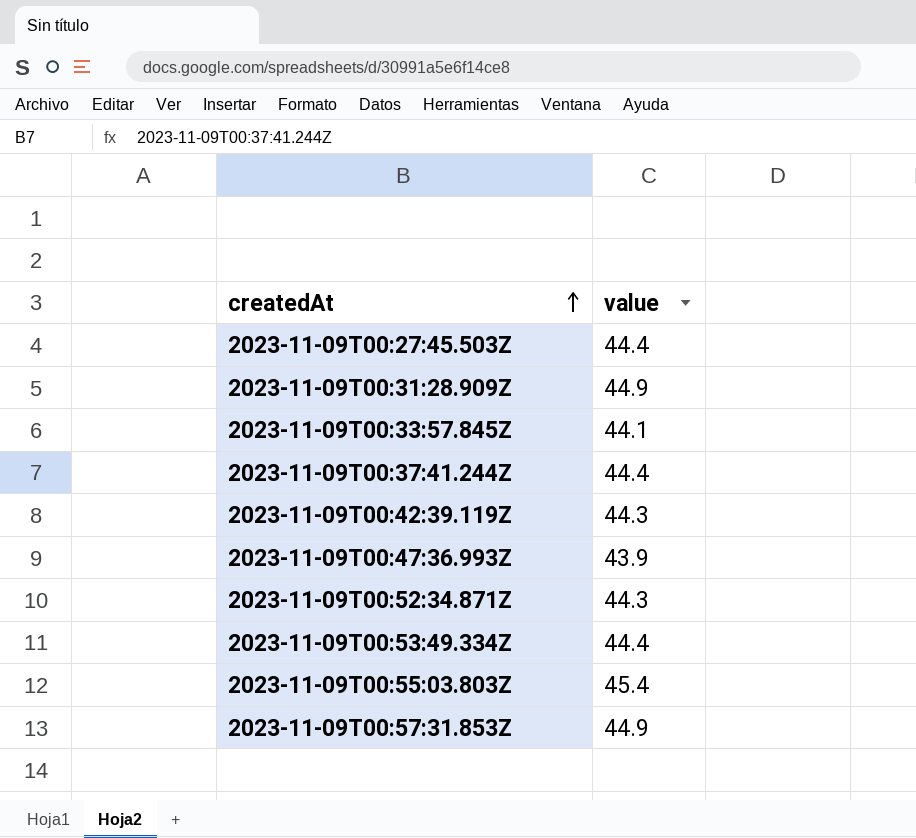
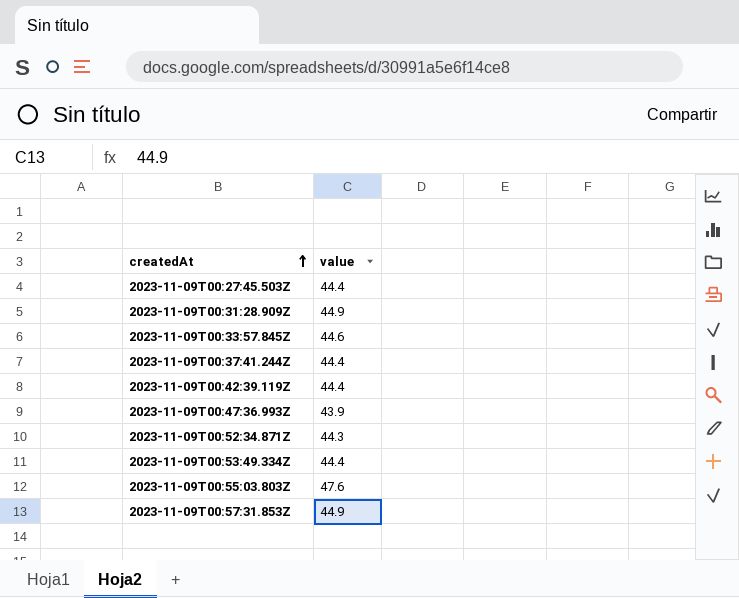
2023-11-09T00:33:57.845Z | value: 44.1 -> 44.6
2023-11-09T00:42:39.119Z | value: 44.3 -> 44.4
2023-11-09T00:55:03.803Z | value: 45.4 -> 47.6

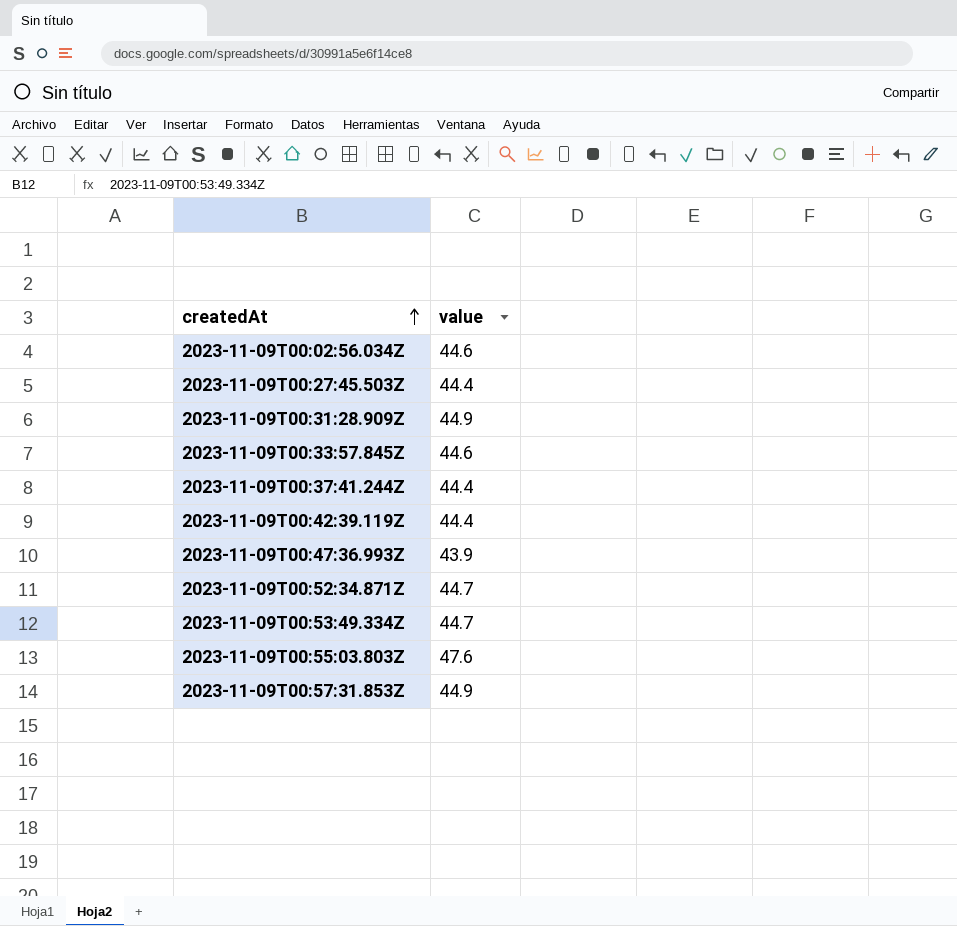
row 2023-11-09T00:02:56.034Z: none -> 44.6
2023-11-09T00:52:34.871Z | value: 44.3 -> 44.7
2023-11-09T00:53:49.334Z | value: 44.4 -> 44.7

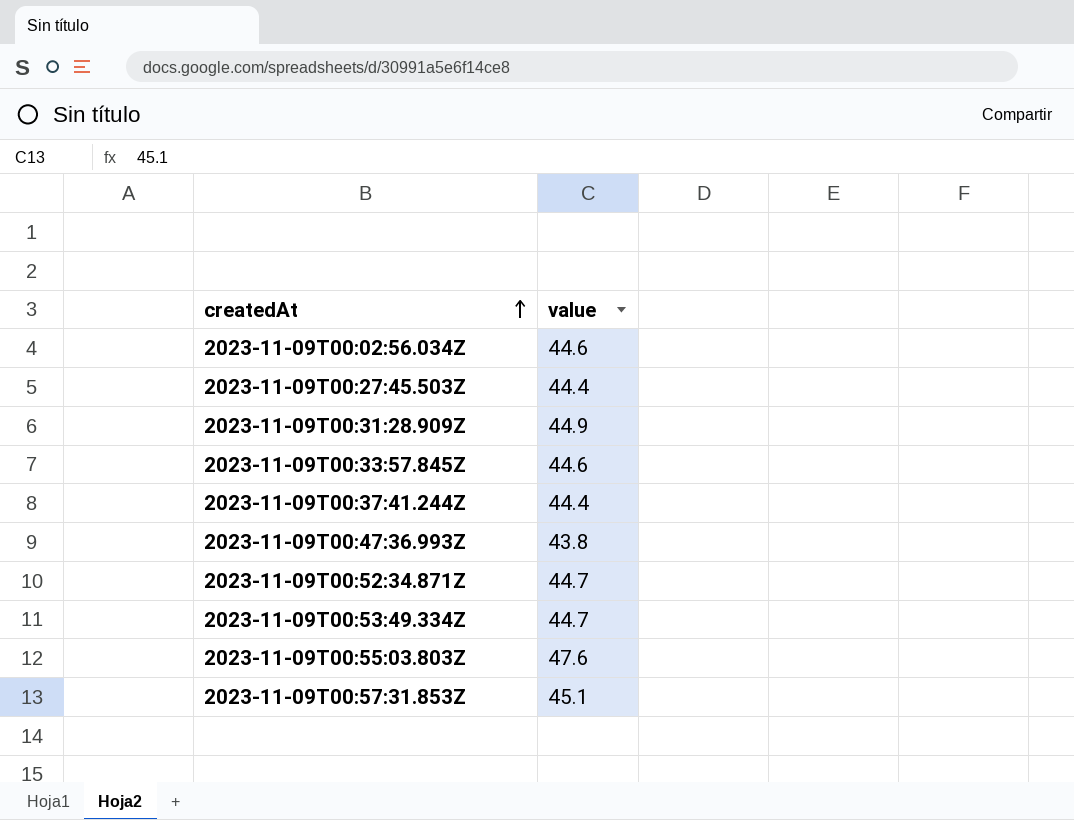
row 2023-11-09T00:42:39.119Z: 44.4 -> none
2023-11-09T00:47:36.993Z | value: 43.9 -> 43.8
2023-11-09T00:57:31.853Z | value: 44.9 -> 45.1

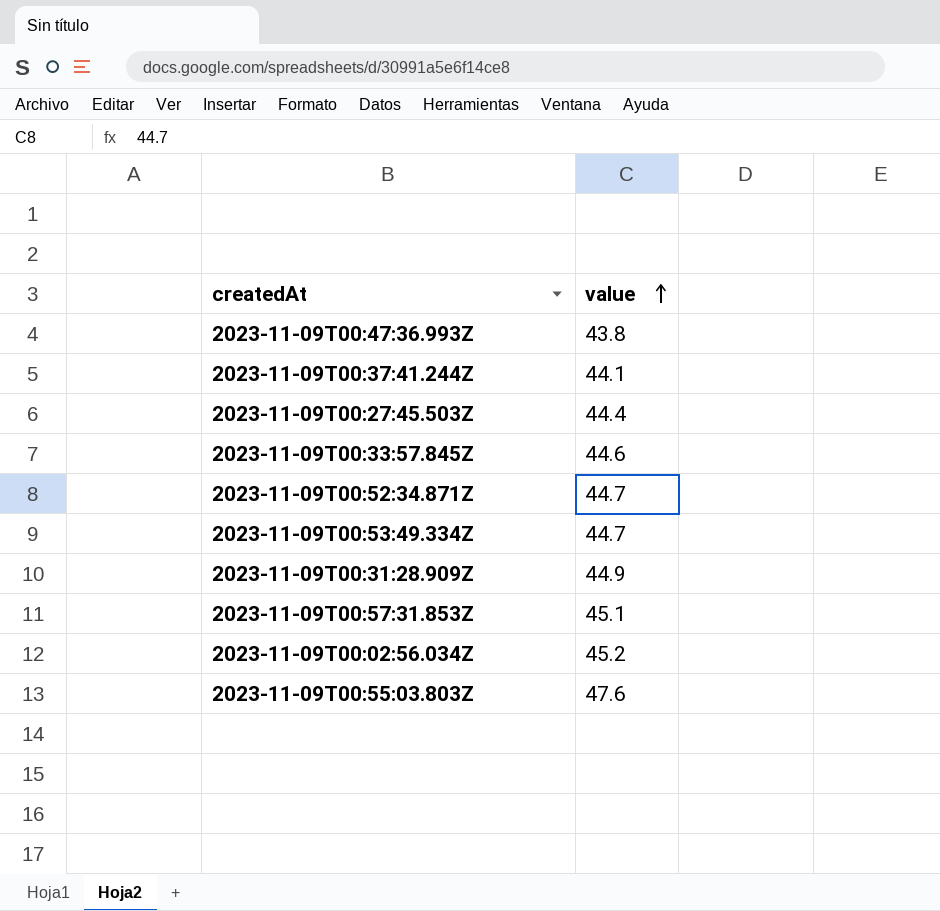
row order: createdAt ascending -> value ascending
2023-11-09T00:37:41.244Z | value: 44.4 -> 44.1
2023-11-09T00:02:56.034Z | value: 44.6 -> 45.2

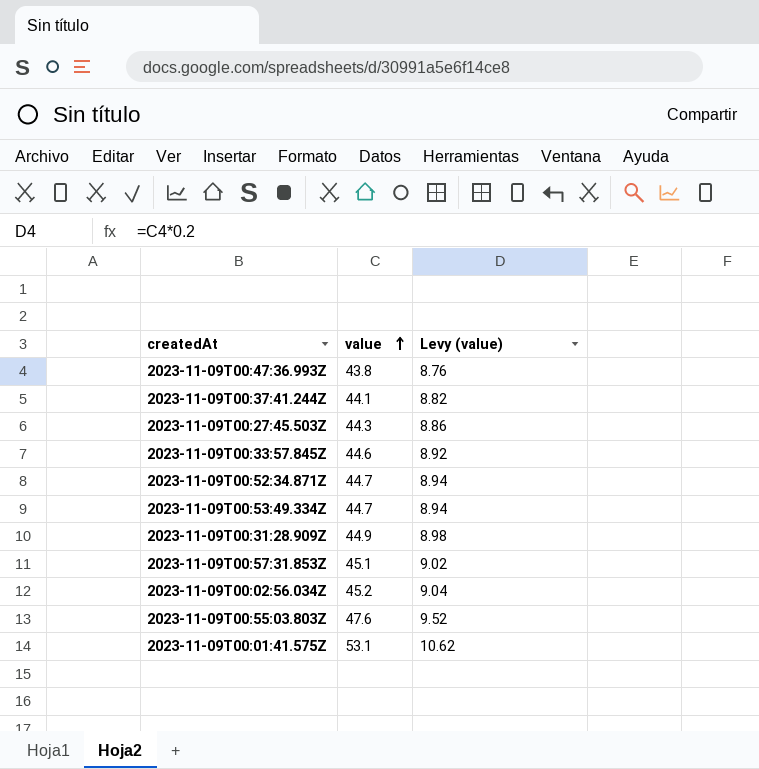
column Levy (value) | formula: none -> [value] * 0.2
2023-11-09T00:27:45.503Z | value: 44.4 -> 44.3
row 2023-11-09T00:01:41.575Z: none -> 53.1 | 10.62

